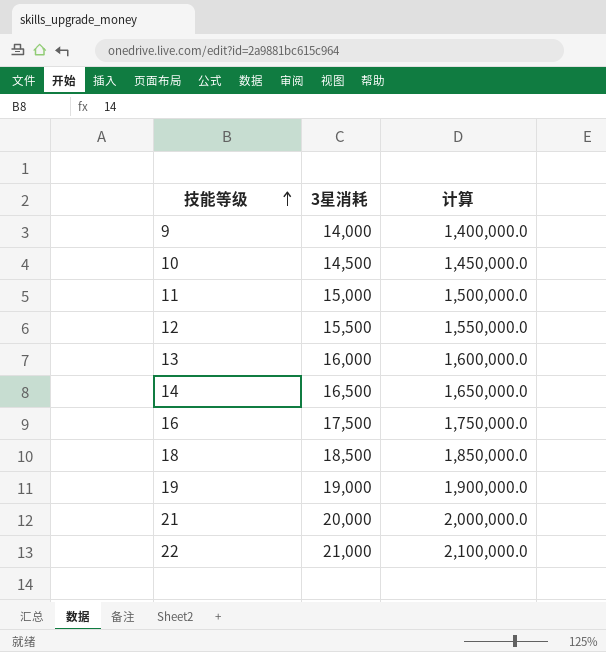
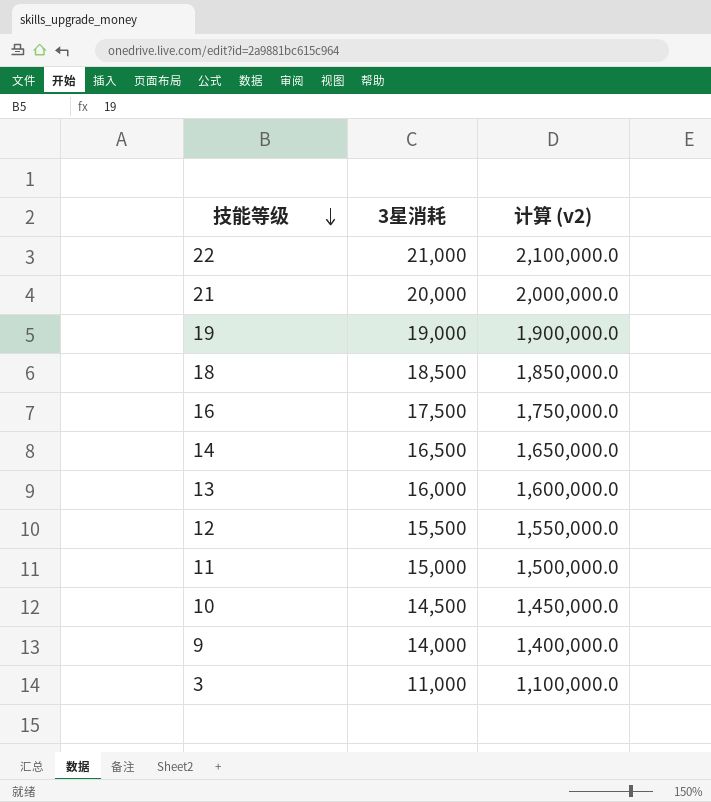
row order: 技能等级 ascending -> 技能等级 descending
column name: 计算 -> 计算 (v2)
row 3: none -> 11,000 | 1,100,000.0

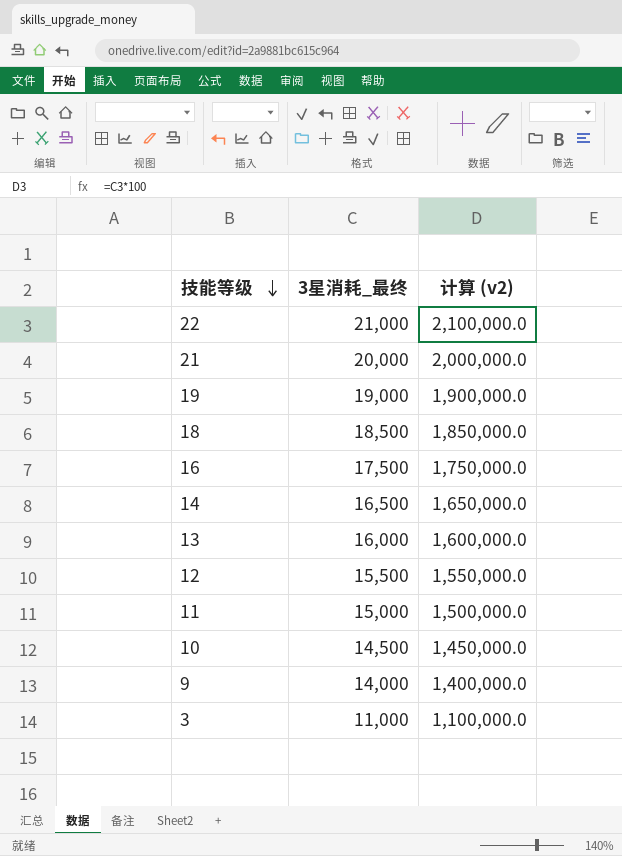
column name: 3星消耗 -> 3星消耗_最终

